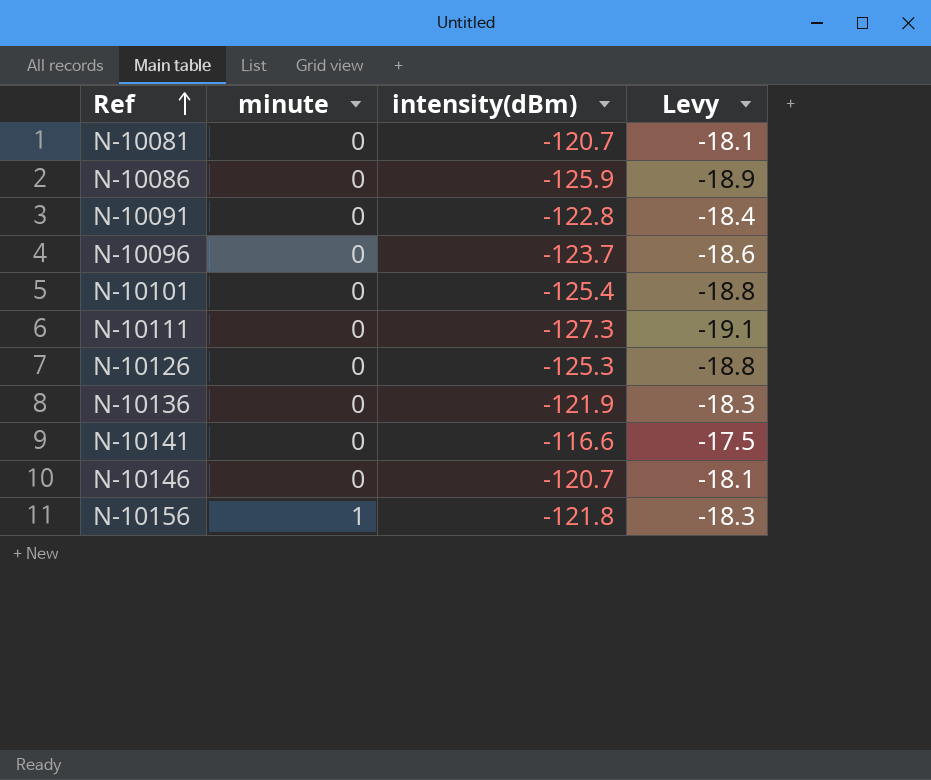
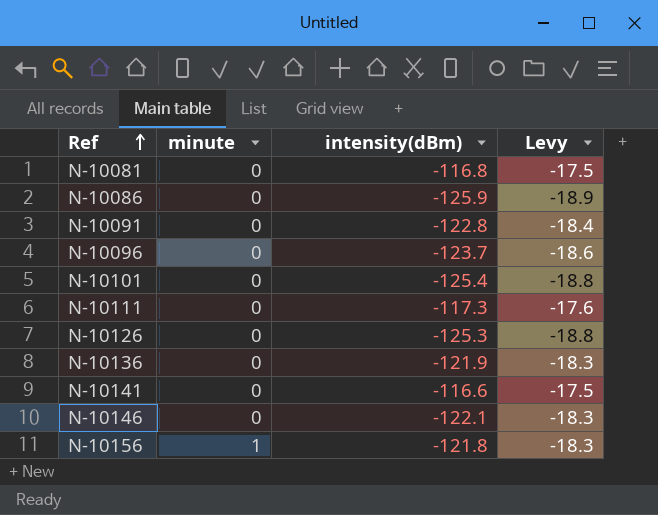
N-10081 | intensity(dBm): -120.7 -> -116.8
N-10081 | Levy: -18.1 -> -17.5
N-10111 | intensity(dBm): -127.3 -> -117.3
N-10111 | Levy: -19.1 -> -17.6
N-10146 | intensity(dBm): -120.7 -> -122.1
N-10146 | Levy: -18.1 -> -18.3

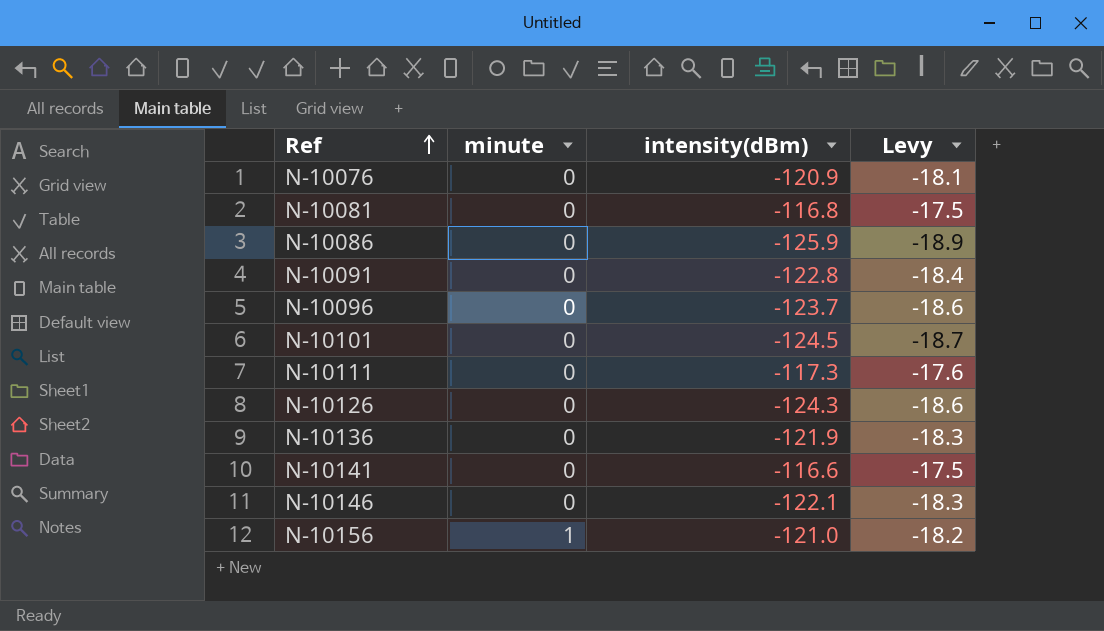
row N-10076: none -> 0 | -120.9 | -18.1
N-10101 | intensity(dBm): -125.4 -> -124.5
N-10101 | Levy: -18.8 -> -18.7
N-10126 | intensity(dBm): -125.3 -> -124.3
N-10126 | Levy: -18.8 -> -18.6
N-10156 | intensity(dBm): -121.8 -> -121.0
N-10156 | Levy: -18.3 -> -18.2

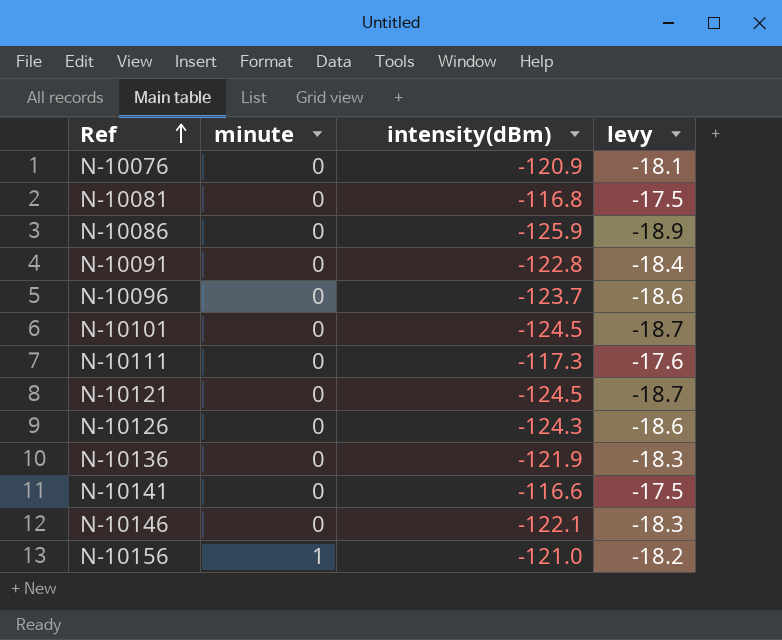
column name: Levy -> levy
row N-10121: none -> 0 | -124.5 | -18.7

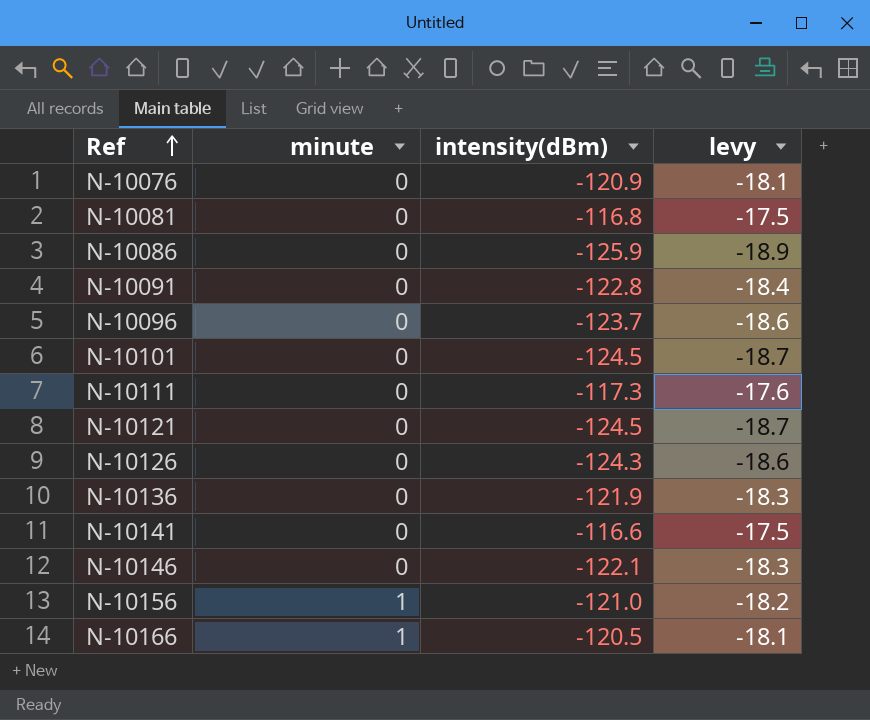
row N-10166: none -> 1 | -120.5 | -18.1

